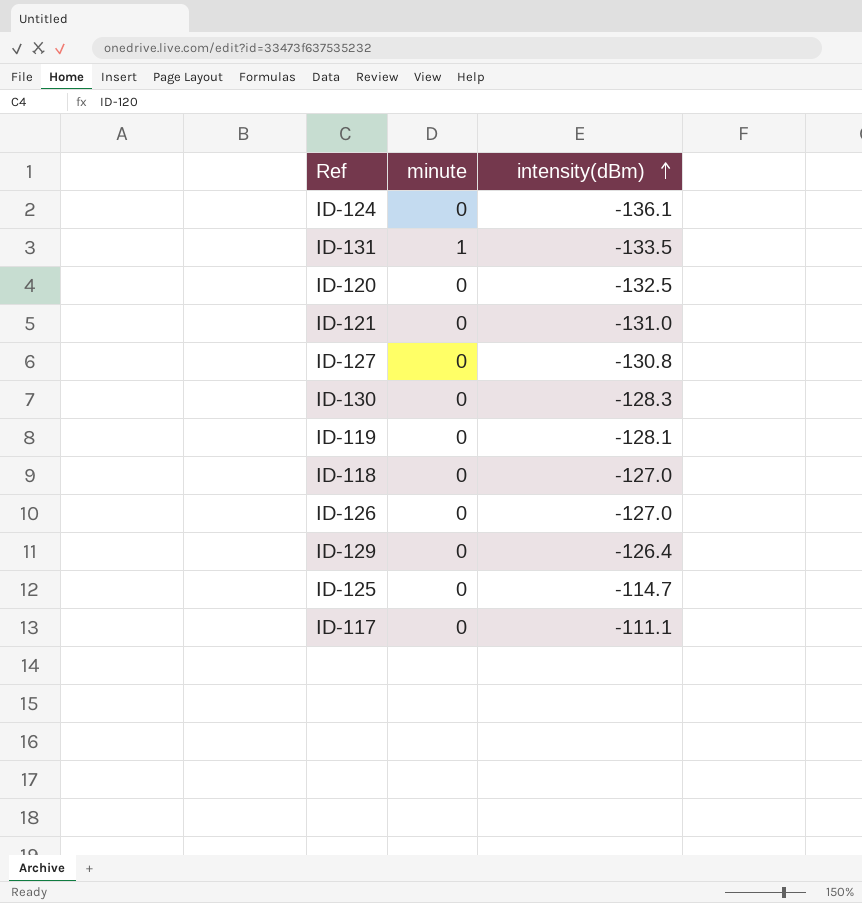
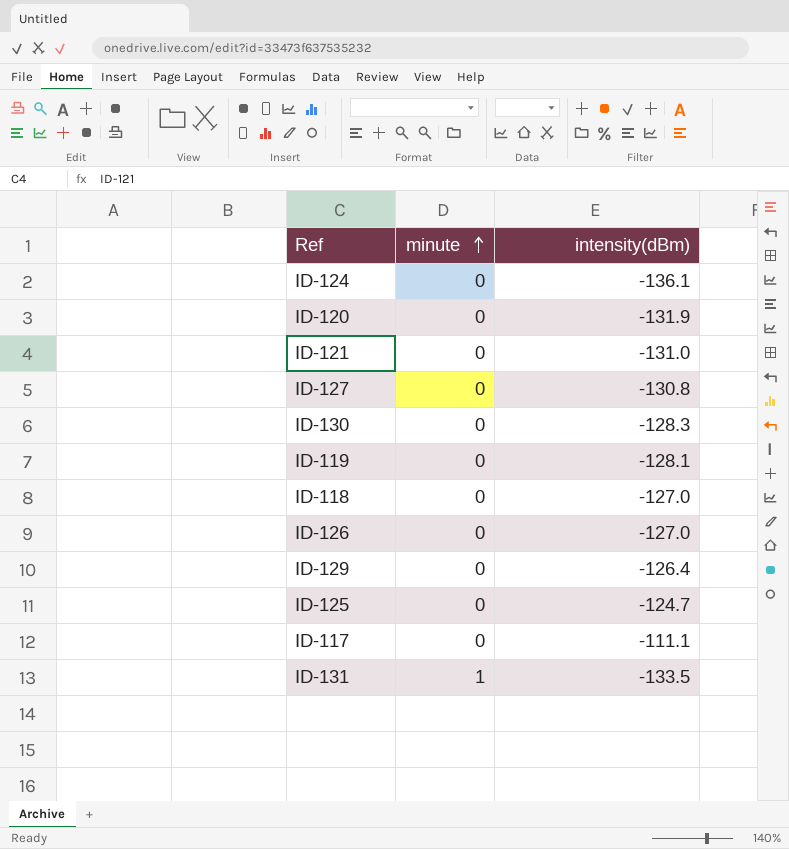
row order: intensity(dBm) ascending -> minute ascending
ID-120 | intensity(dBm): -132.5 -> -131.9
ID-125 | intensity(dBm): -114.7 -> -124.7

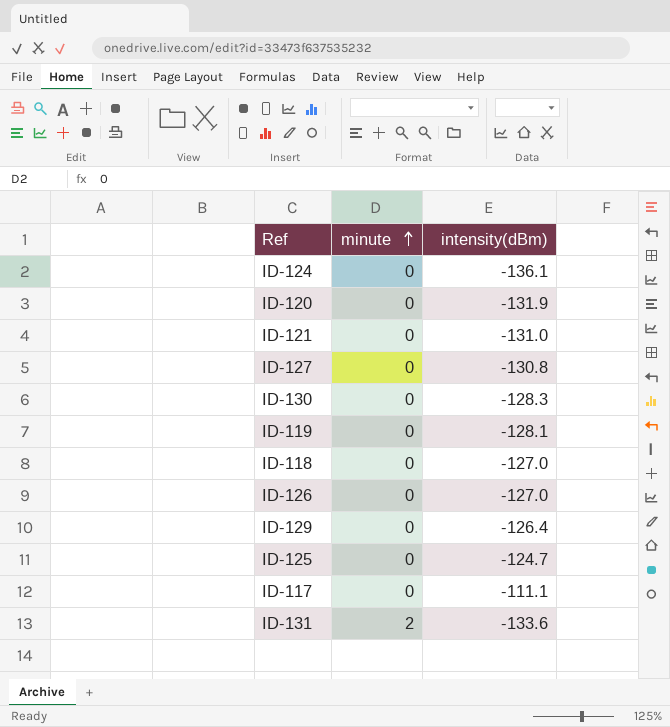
ID-131 | minute: 1 -> 2
ID-131 | intensity(dBm): -133.5 -> -133.6

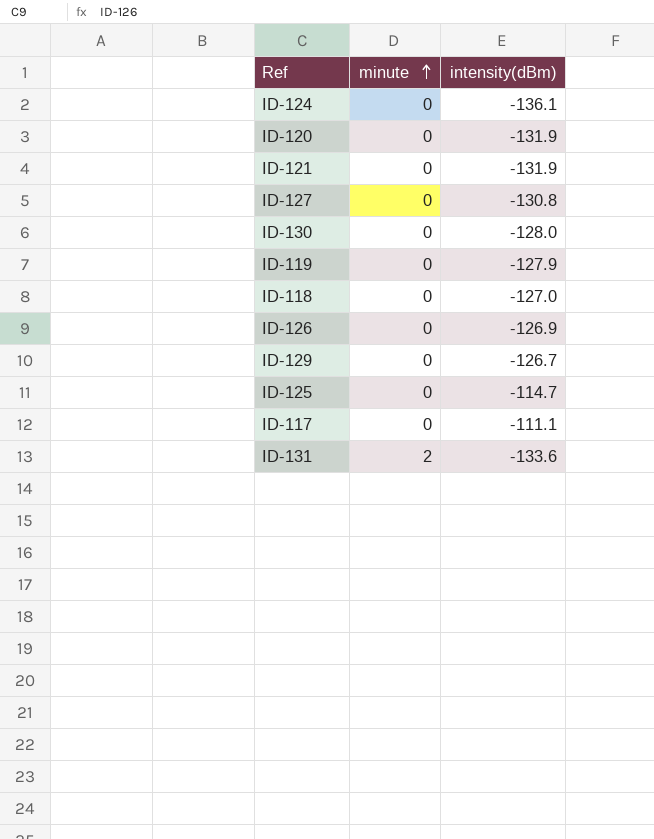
ID-121 | intensity(dBm): -131.0 -> -131.9
ID-130 | intensity(dBm): -128.3 -> -128.0
ID-119 | intensity(dBm): -128.1 -> -127.9
ID-126 | intensity(dBm): -127.0 -> -126.9
ID-129 | intensity(dBm): -126.4 -> -126.7
ID-125 | intensity(dBm): -124.7 -> -114.7

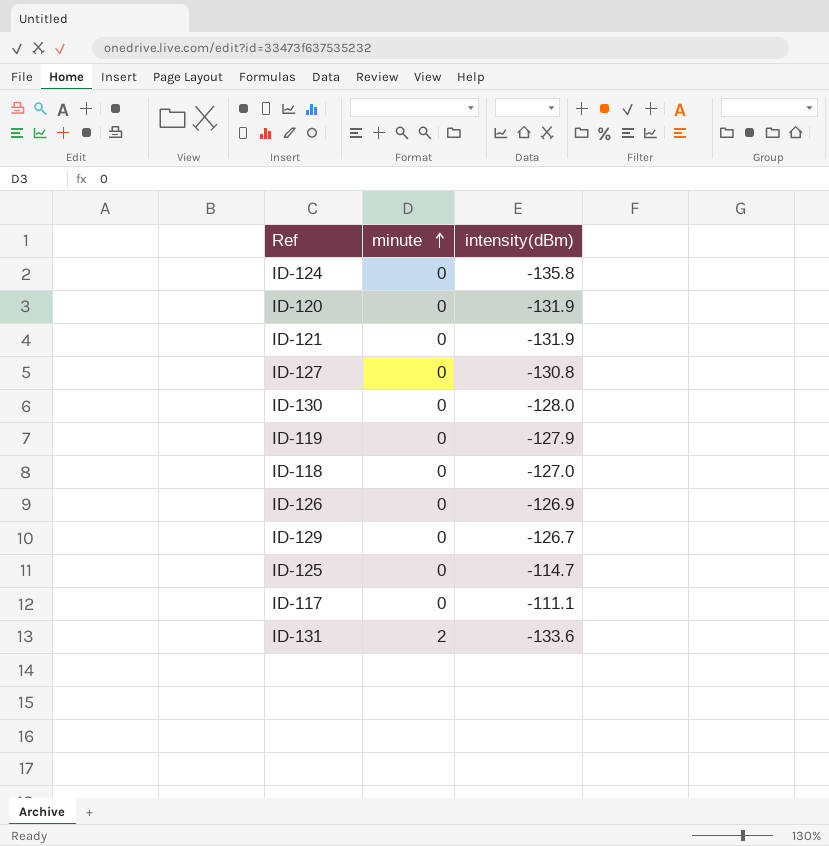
ID-124 | intensity(dBm): -136.1 -> -135.8

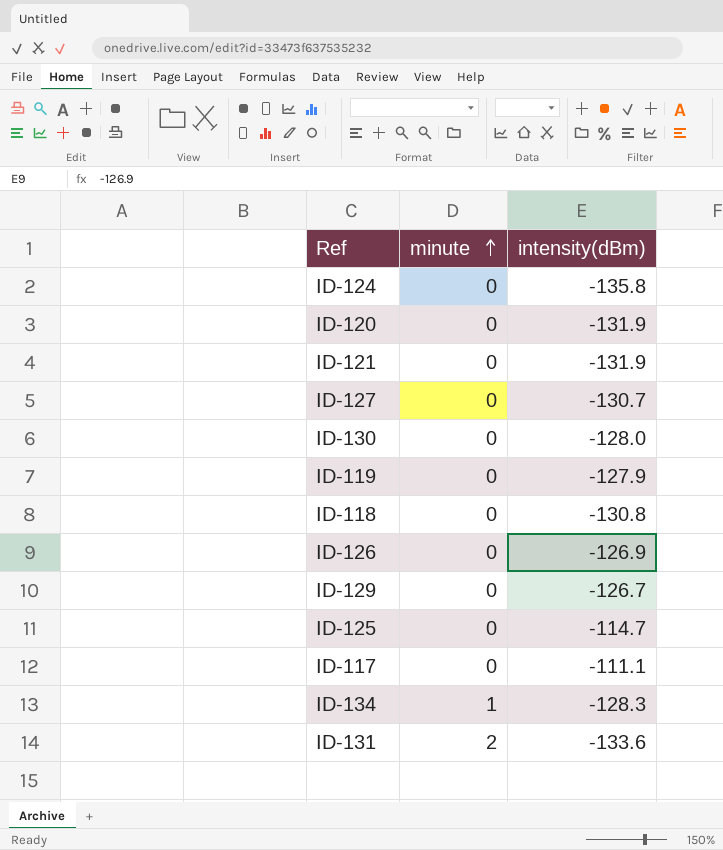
ID-127 | intensity(dBm): -130.8 -> -130.7
ID-118 | intensity(dBm): -127.0 -> -130.8
row ID-134: none -> 1 | -128.3

